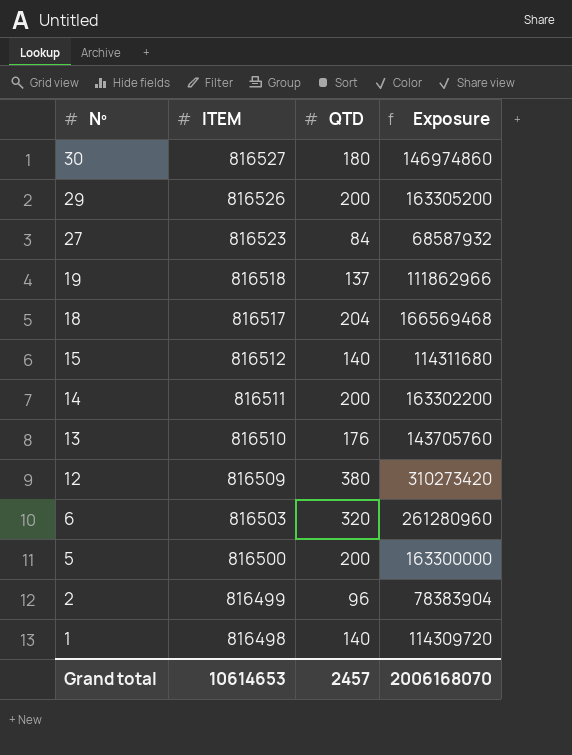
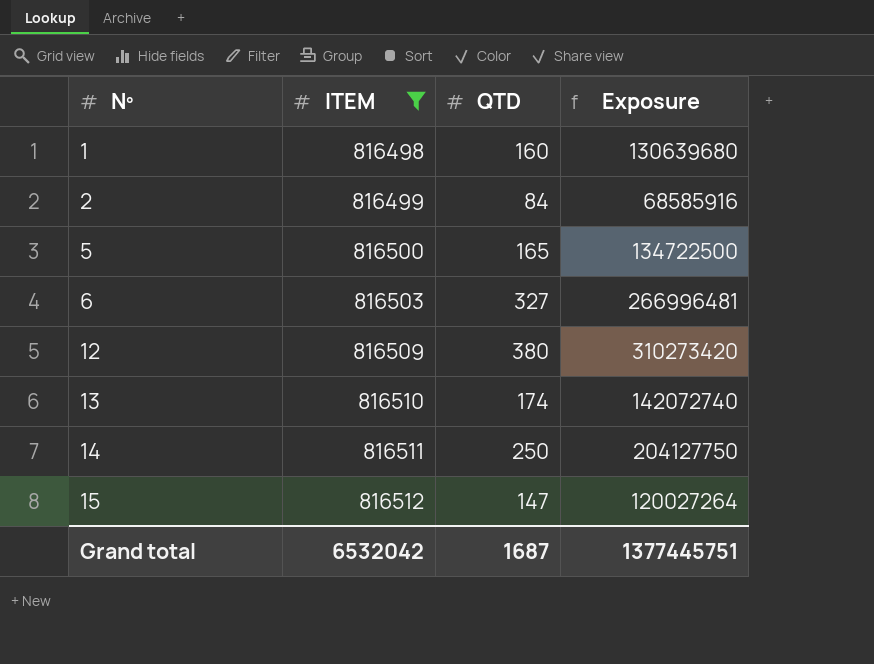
filter: none -> ITEM <= 816512
row order: Nº descending -> Nº ascending
1 | QTD: 140 -> 160
1 | Exposure: 114309720 -> 130639680
2 | QTD: 96 -> 84
2 | Exposure: 78383904 -> 68585916
5 | QTD: 200 -> 165
5 | Exposure: 163300000 -> 134722500
6 | QTD: 320 -> 327
6 | Exposure: 261280960 -> 266996481
13 | QTD: 176 -> 174
13 | Exposure: 143705760 -> 142072740
14 | QTD: 200 -> 250
14 | Exposure: 163302200 -> 204127750
15 | QTD: 140 -> 147
15 | Exposure: 114311680 -> 120027264
Grand total | ITEM: 10614653 -> 6532042
Grand total | QTD: 2457 -> 1687
Grand total | Exposure: 2006168070 -> 1377445751

